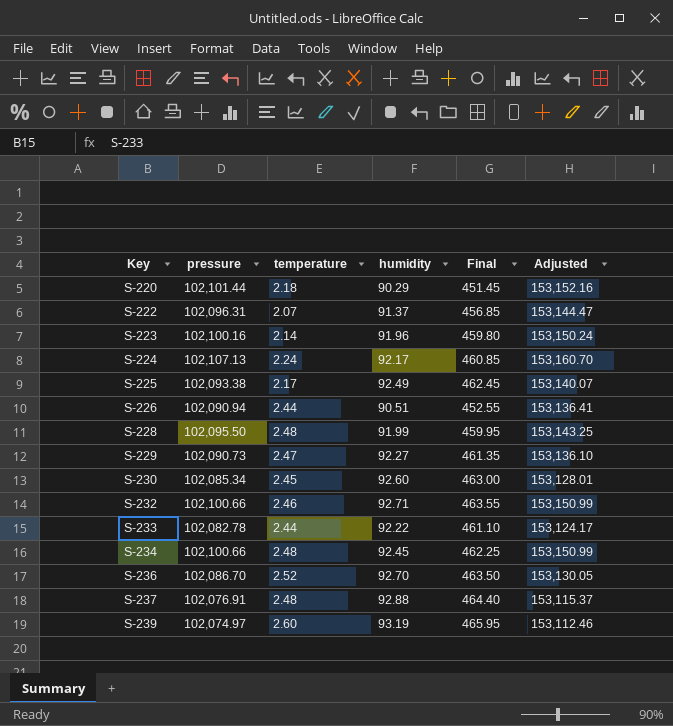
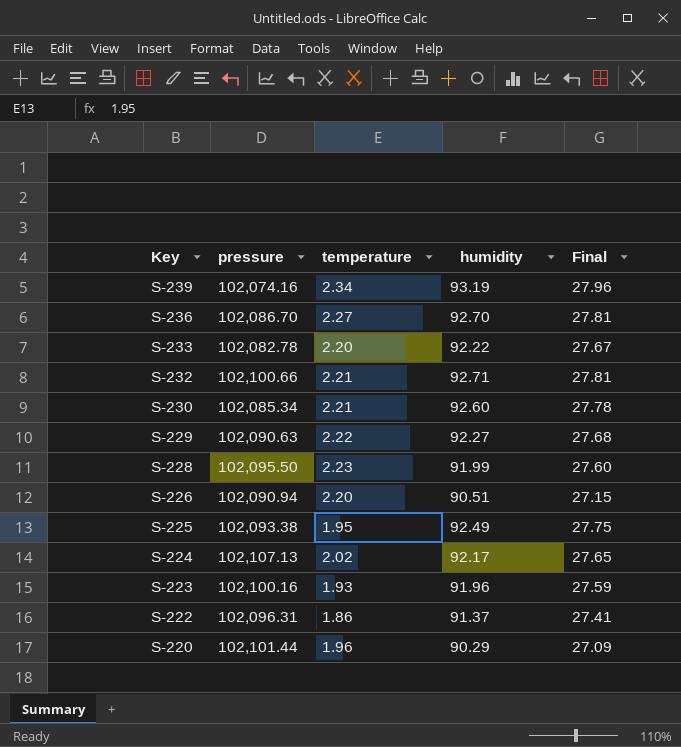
row order: Key ascending -> Key descending
column Adjusted | formula: [pressure] * 1.5 -> none
column Final | formula: [humidity] * 5 -> [humidity] * 0.3
row S-234: 102,100.66 | 2.48 | 92.45 | 462.25 | 153,150.99 -> none
row S-237: 102,076.91 | 2.48 | 92.88 | 464.40 | 153,115.37 -> none
S-239 | pressure: 102,074.97 -> 102,074.16
S-239 | temperature: 2.60 -> 2.34
S-236 | temperature: 2.52 -> 2.27
S-233 | temperature: 2.44 -> 2.20
S-232 | temperature: 2.46 -> 2.21
S-230 | temperature: 2.45 -> 2.21
S-229 | pressure: 102,090.73 -> 102,090.63
S-229 | temperature: 2.47 -> 2.22
S-228 | temperature: 2.48 -> 2.23
S-226 | temperature: 2.44 -> 2.20
S-225 | temperature: 2.17 -> 1.95
S-224 | temperature: 2.24 -> 2.02
S-223 | temperature: 2.14 -> 1.93
S-222 | temperature: 2.07 -> 1.86
S-220 | temperature: 2.18 -> 1.96

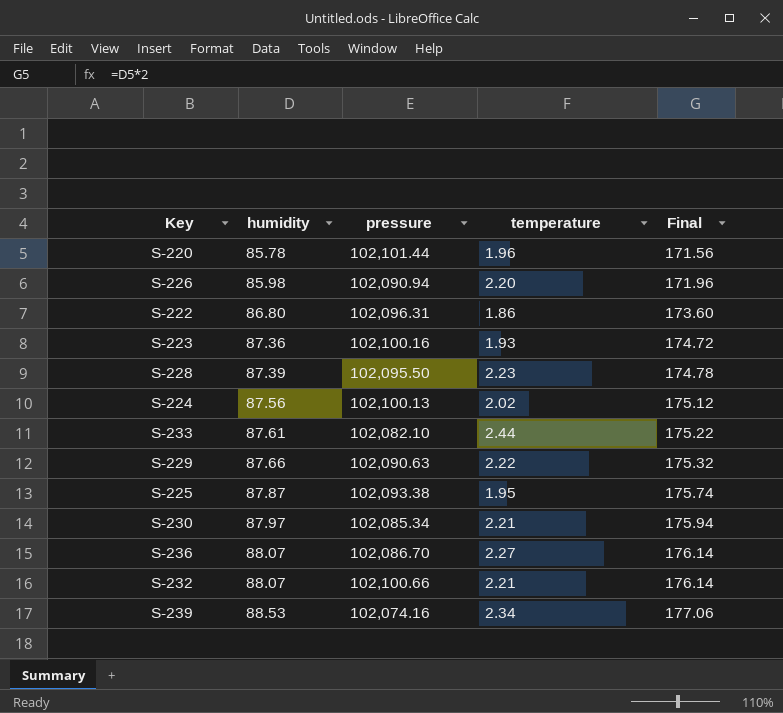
row order: Key descending -> humidity ascending
column humidity | position: 4 -> 2
column Final | formula: [humidity] * 0.3 -> [humidity] * 2
S-220 | humidity: 90.29 -> 85.78
S-226 | humidity: 90.51 -> 85.98
S-222 | humidity: 91.37 -> 86.80
S-223 | humidity: 91.96 -> 87.36
S-228 | humidity: 91.99 -> 87.39
S-224 | humidity: 92.17 -> 87.56
S-224 | pressure: 102,107.13 -> 102,100.13
S-233 | humidity: 92.22 -> 87.61
S-233 | pressure: 102,082.78 -> 102,082.10
S-233 | temperature: 2.20 -> 2.44
S-229 | humidity: 92.27 -> 87.66
S-225 | humidity: 92.49 -> 87.87
S-230 | humidity: 92.60 -> 87.97
S-236 | humidity: 92.70 -> 88.07
S-232 | humidity: 92.71 -> 88.07
S-239 | humidity: 93.19 -> 88.53

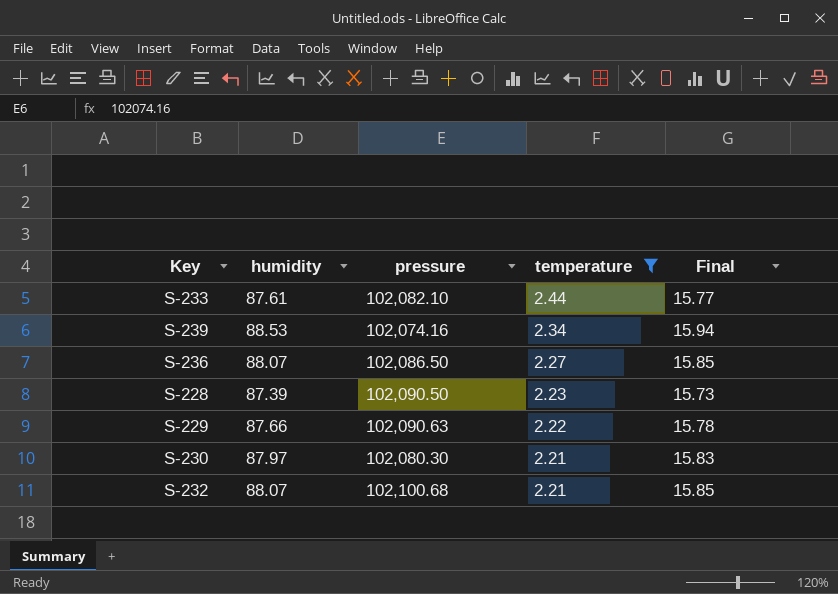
filter: none -> temperature >= 2.21
row order: humidity ascending -> temperature descending
column Final | formula: [humidity] * 2 -> [humidity] * 0.18
S-236 | pressure: 102,086.70 -> 102,086.50
S-228 | pressure: 102,095.50 -> 102,090.50
S-230 | pressure: 102,085.34 -> 102,080.30
S-232 | pressure: 102,100.66 -> 102,100.68

